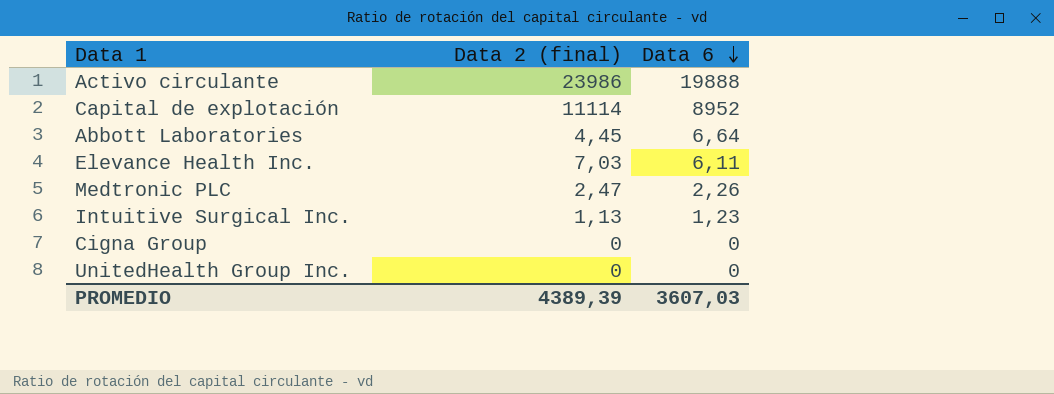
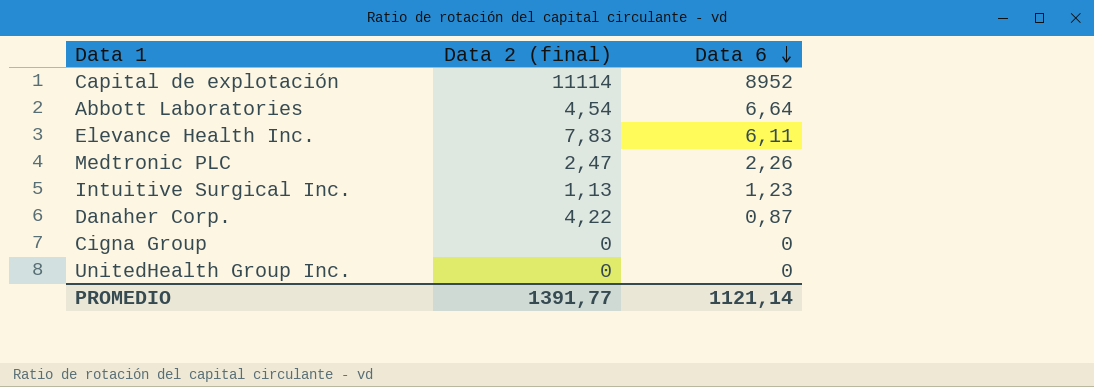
row Activo circulante: 23986 | 19888 -> none
Abbott Laboratories | Data 2 (final): 4,45 -> 4,54
Elevance Health Inc. | Data 2 (final): 7,03 -> 7,83
row Danaher Corp.: none -> 4,22 | 0,87
PROMEDIO | Data 2 (final): 4389,39 -> 1391,77
PROMEDIO | Data 6: 3607,03 -> 1121,14

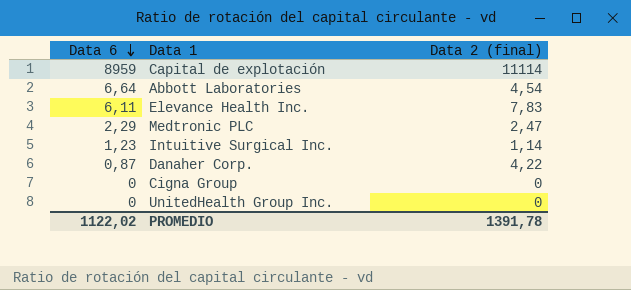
column Data 6 | position: 3 -> 1
Capital de explotación | Data 6: 8952 -> 8959
Medtronic PLC | Data 6: 2,26 -> 2,29
Intuitive Surgical Inc. | Data 2 (final): 1,13 -> 1,14
PROMEDIO | Data 6: 1121,14 -> 1122,02
PROMEDIO | Data 2 (final): 1391,77 -> 1391,78

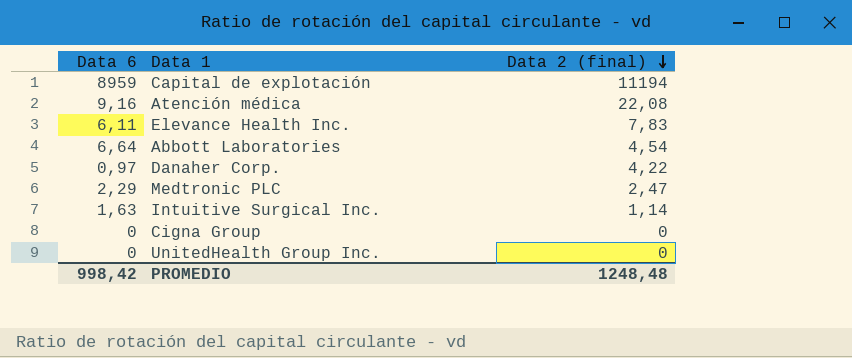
row order: Data 6 descending -> Data 2 (final) descending
Capital de explotación | Data 2 (final): 11114 -> 11194
row Atención médica: none -> 9,16 | 22,08
Danaher Corp. | Data 6: 0,87 -> 0,97
Intuitive Surgical Inc. | Data 6: 1,23 -> 1,63
PROMEDIO | Data 6: 1122,02 -> 998,42
PROMEDIO | Data 2 (final): 1391,78 -> 1248,48

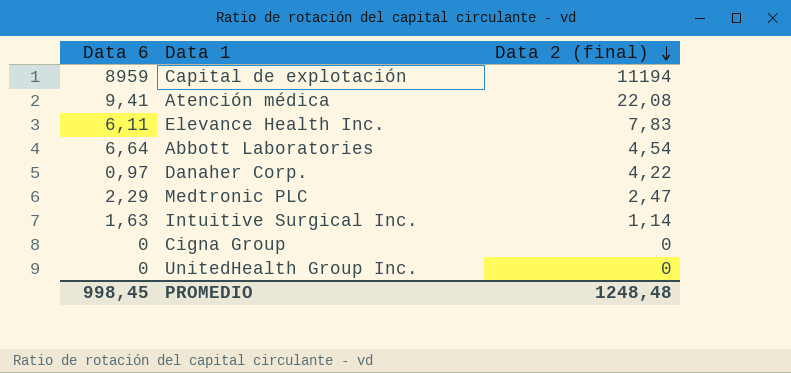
Atención médica | Data 6: 9,16 -> 9,41
PROMEDIO | Data 6: 998,42 -> 998,45

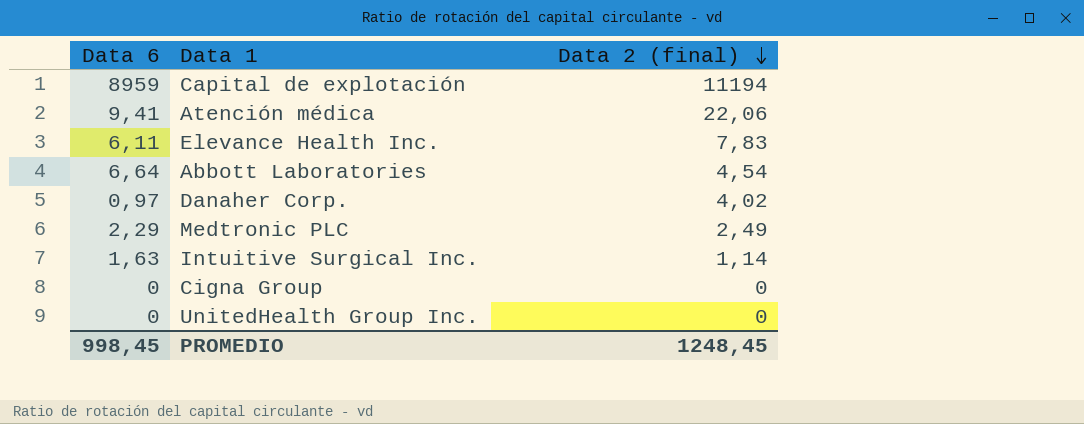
Atención médica | Data 2 (final): 22,08 -> 22,06
Danaher Corp. | Data 2 (final): 4,22 -> 4,02
Medtronic PLC | Data 2 (final): 2,47 -> 2,49
PROMEDIO | Data 2 (final): 1248,48 -> 1248,45

